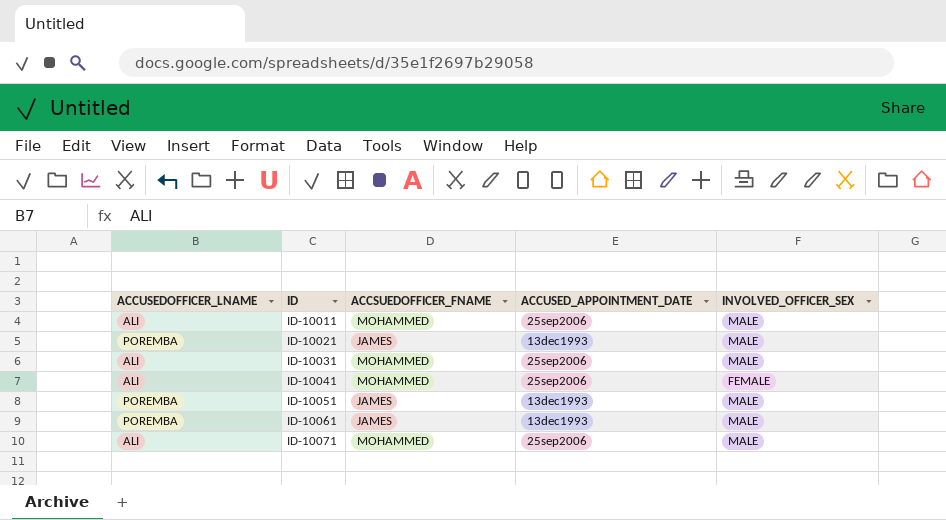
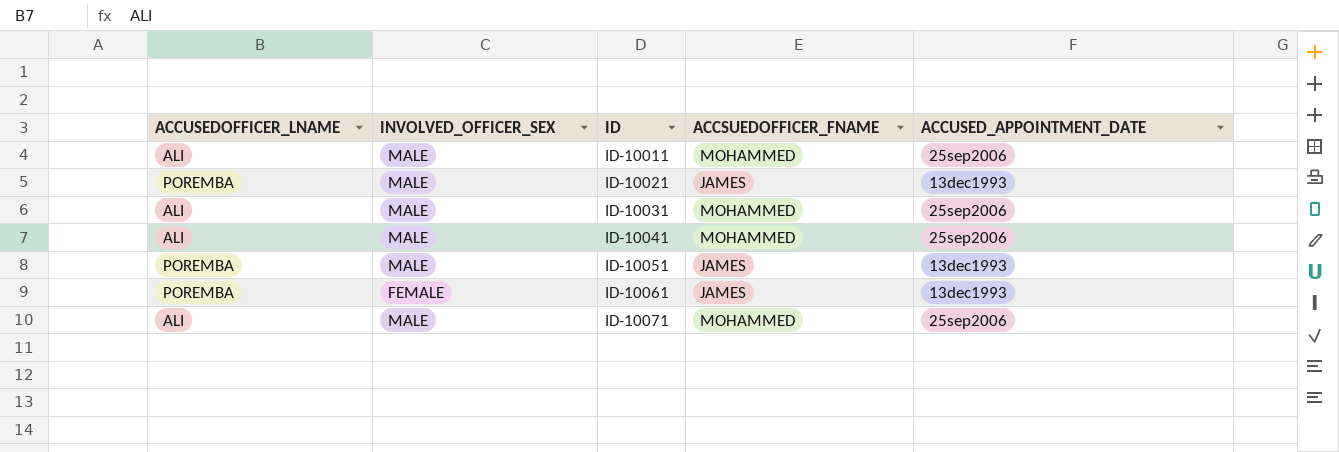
column INVOLVED_OFFICER_SEX | position: 5 -> 2
ID-10041 | INVOLVED_OFFICER_SEX: FEMALE -> MALE
ID-10061 | INVOLVED_OFFICER_SEX: MALE -> FEMALE

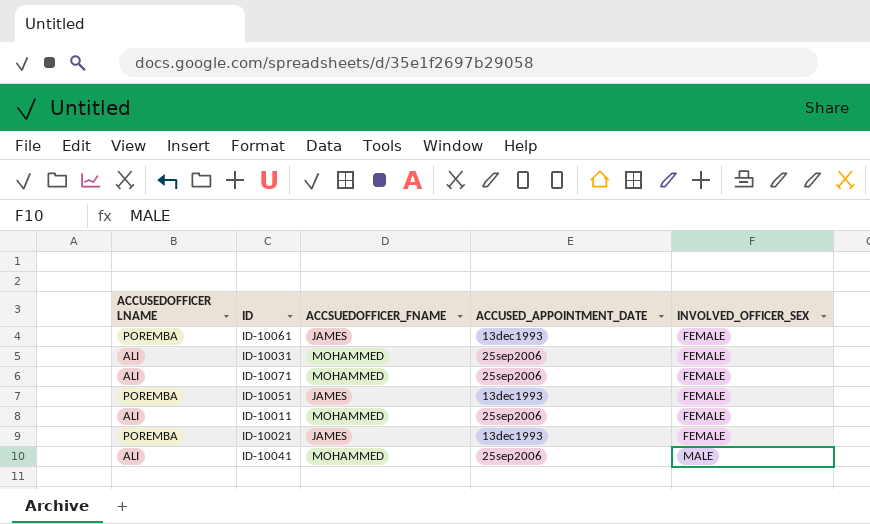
row order: ID ascending -> INVOLVED_OFFICER_SEX ascending
column name: ACCUSEDOFFICER_LNAME -> ACCUSEDOFFICER LNAME
column INVOLVED_OFFICER_SEX | position: 2 -> 5
ID-10031 | INVOLVED_OFFICER_SEX: MALE -> FEMALE
ID-10071 | INVOLVED_OFFICER_SEX: MALE -> FEMALE
ID-10051 | INVOLVED_OFFICER_SEX: MALE -> FEMALE
ID-10011 | INVOLVED_OFFICER_SEX: MALE -> FEMALE
ID-10021 | INVOLVED_OFFICER_SEX: MALE -> FEMALE

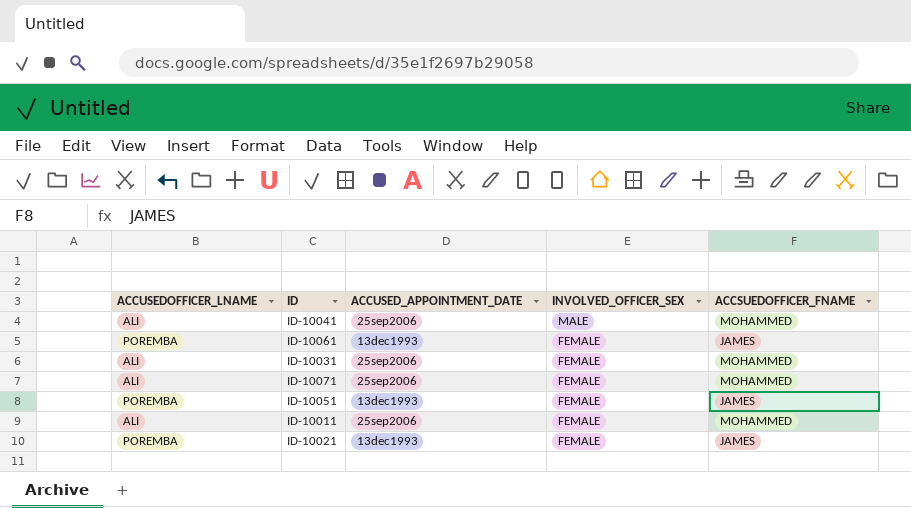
row order: INVOLVED_OFFICER_SEX ascending -> INVOLVED_OFFICER_SEX descending
column name: ACCUSEDOFFICER LNAME -> ACCUSEDOFFICER_LNAME
column ACCSUEDOFFICER_FNAME | position: 3 -> 5

